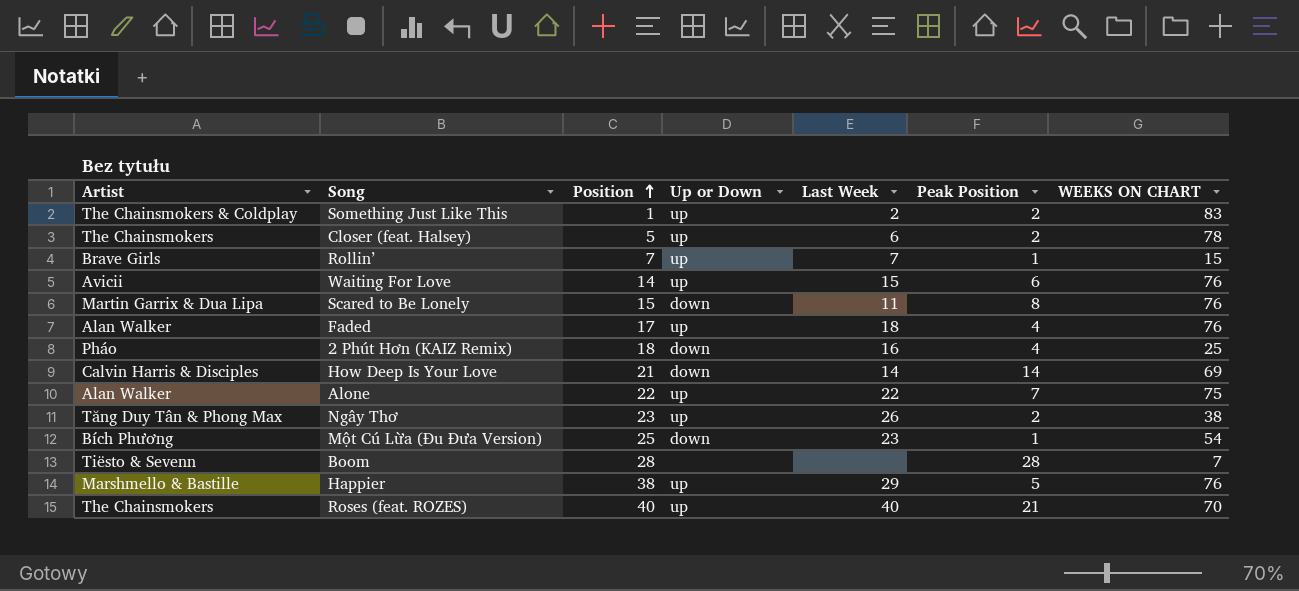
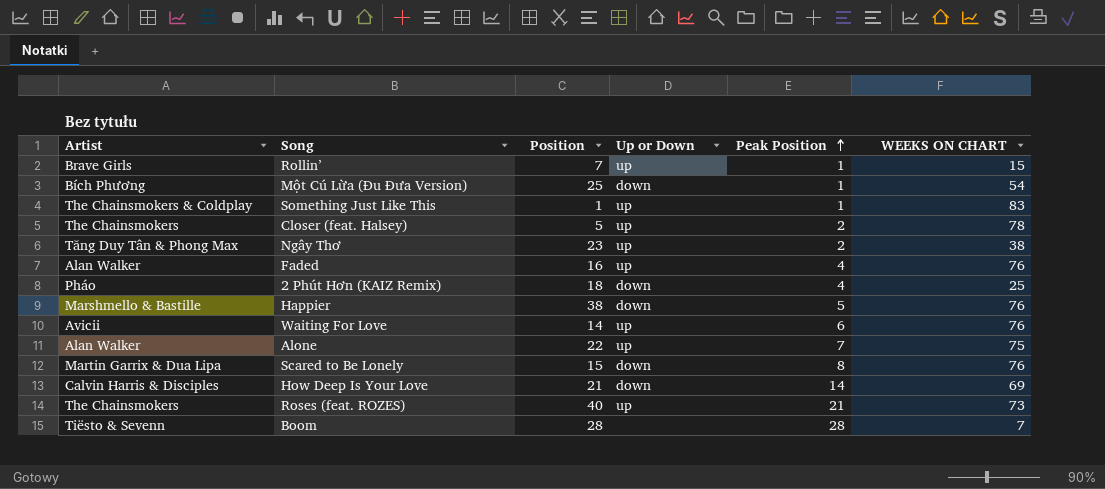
row order: Position ascending -> Peak Position ascending
column Last Week | position: 5 -> none
Something Just Like This | Peak Position: 2 -> 1
Faded | Position: 17 -> 16
Happier | Up or Down: up -> down
Roses (feat. ROZES) | WEEKS ON CHART: 70 -> 73

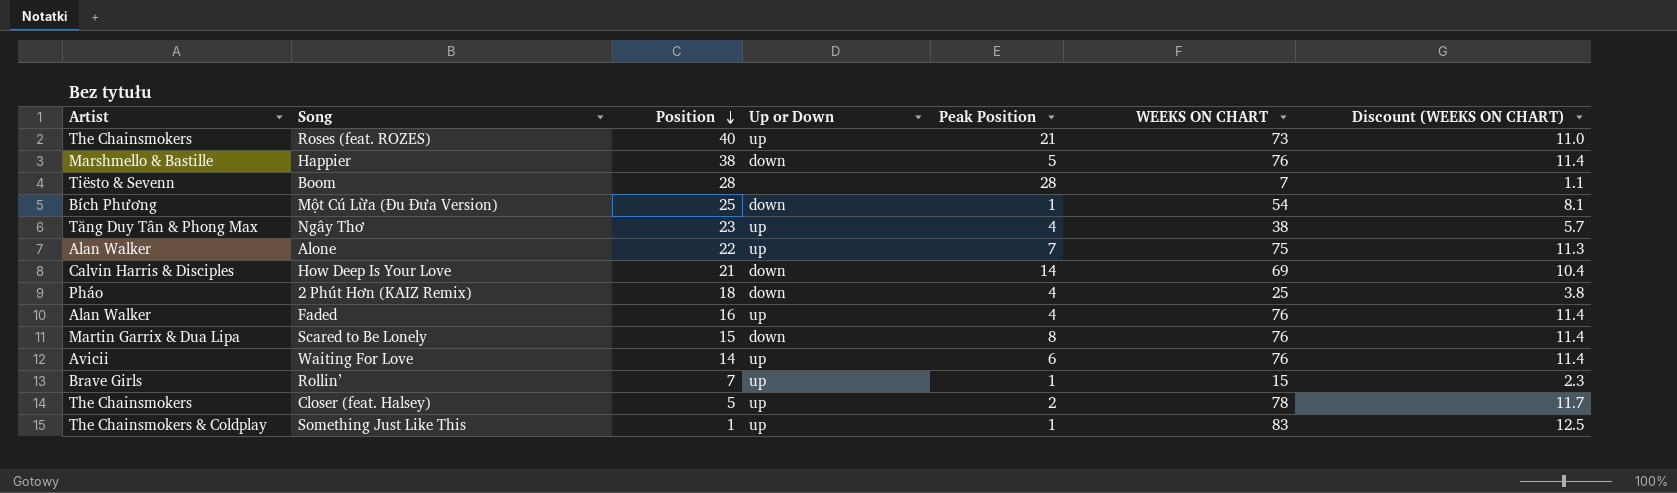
row order: Peak Position ascending -> Position descending
column Discount (WEEKS ON CHART) | formula: none -> [WEEKS ON CHART] * 0.15
Ngây Thơ | Peak Position: 2 -> 4

